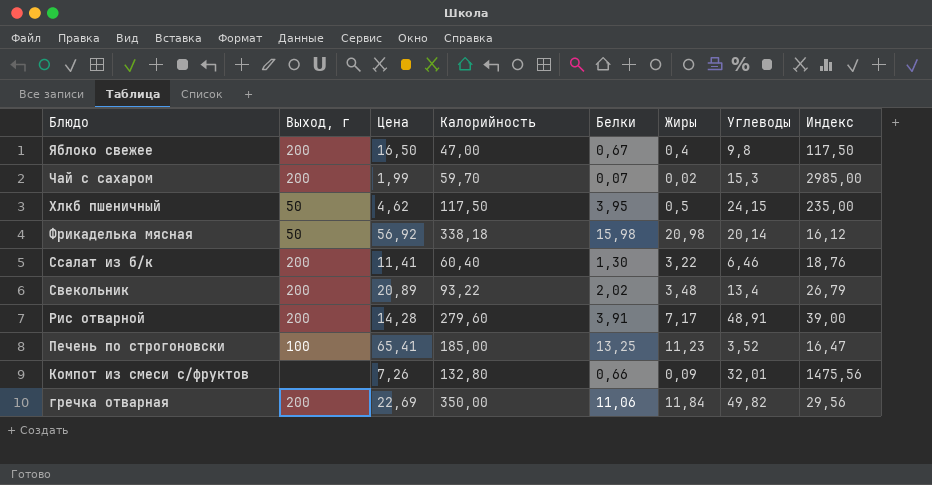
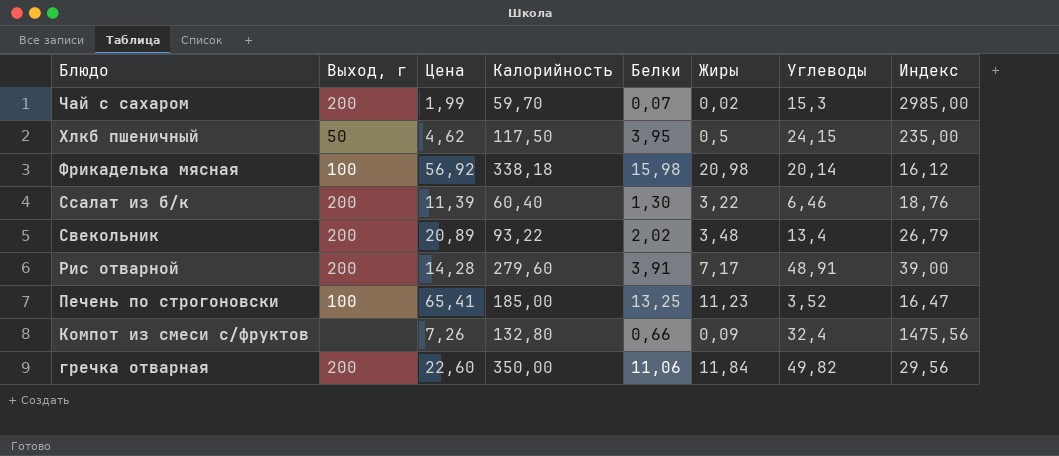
row Яблоко свежее: 200 | 16,50 | 47,00 | 0,67 | 0,4 | 9,8 | 117,50 -> none
Фрикаделька мясная | Выход, г: 50 -> 100
Ссалат из б/к | Цена: 11,41 -> 11,39
Компот из смеси с/фруктов | Углеводы: 32,01 -> 32,4
гречка отварная | Цена: 22,69 -> 22,60

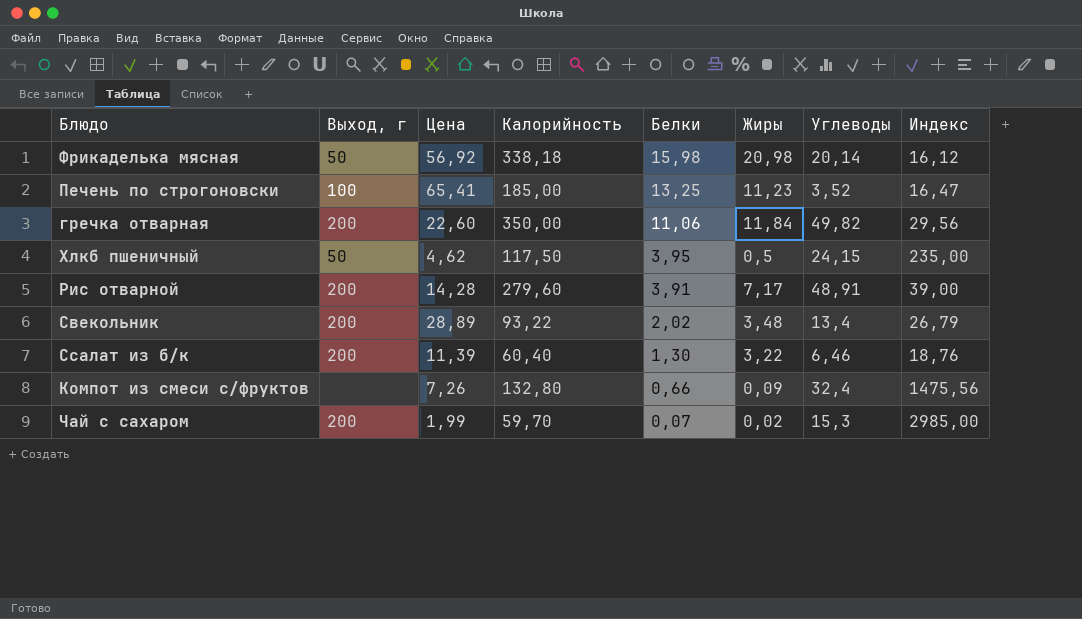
row order: Блюдо descending -> Белки descending
Фрикаделька мясная | Выход, г: 100 -> 50
Свекольник | Цена: 20,89 -> 28,89

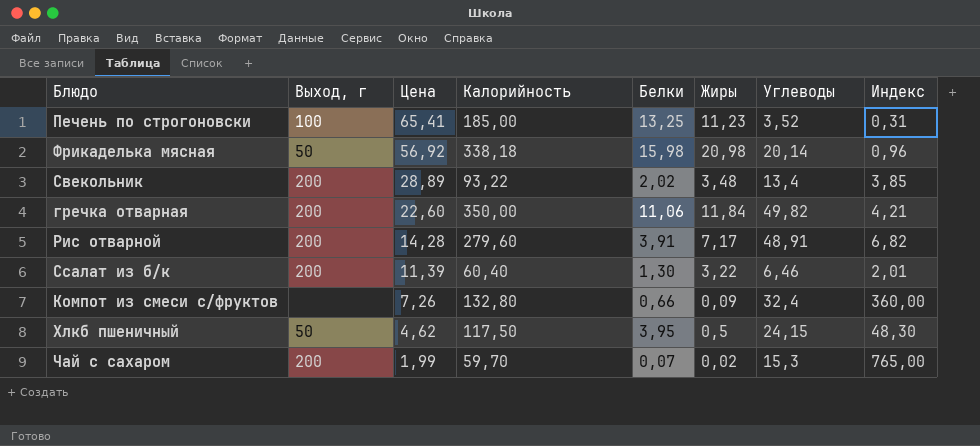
row order: Белки descending -> Цена descending
column Индекс | formula: [Калорийность] / [Жиры] -> [Углеводы] / [Жиры]

